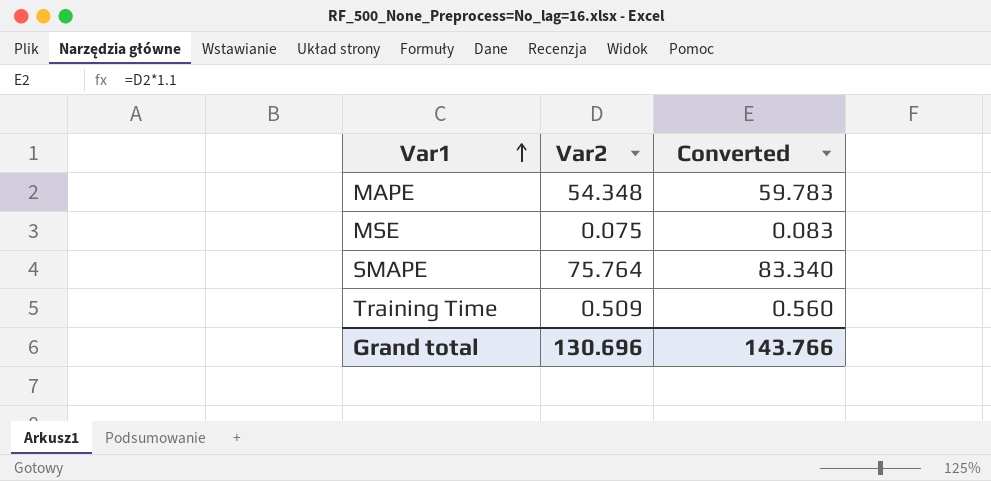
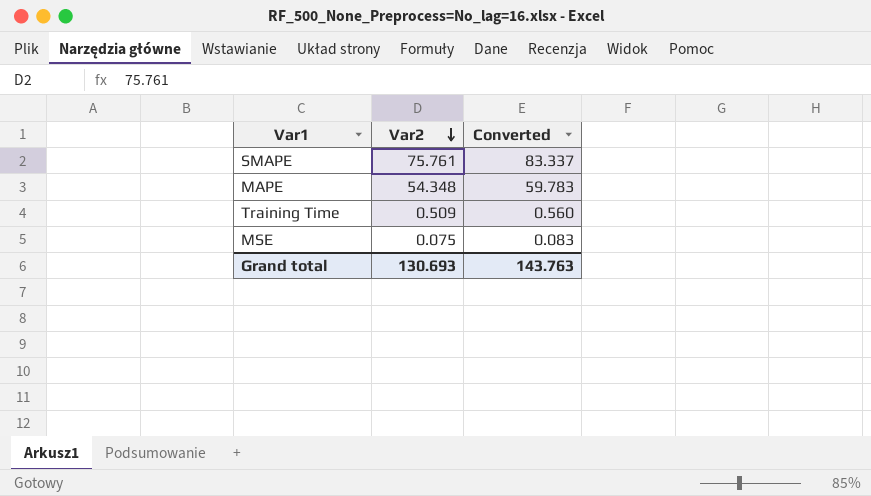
row order: Var1 ascending -> Var2 descending
SMAPE | Var2: 75.764 -> 75.761
SMAPE | Converted: 83.340 -> 83.337
Grand total | Var2: 130.696 -> 130.693
Grand total | Converted: 143.766 -> 143.763

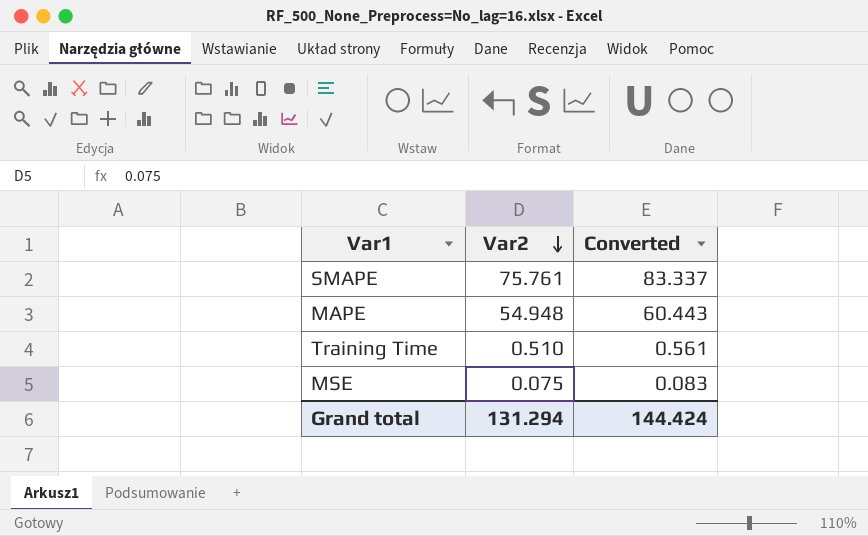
MAPE | Var2: 54.348 -> 54.948
MAPE | Converted: 59.783 -> 60.443
Training Time | Var2: 0.509 -> 0.510
Training Time | Converted: 0.560 -> 0.561
Grand total | Var2: 130.693 -> 131.294
Grand total | Converted: 143.763 -> 144.424

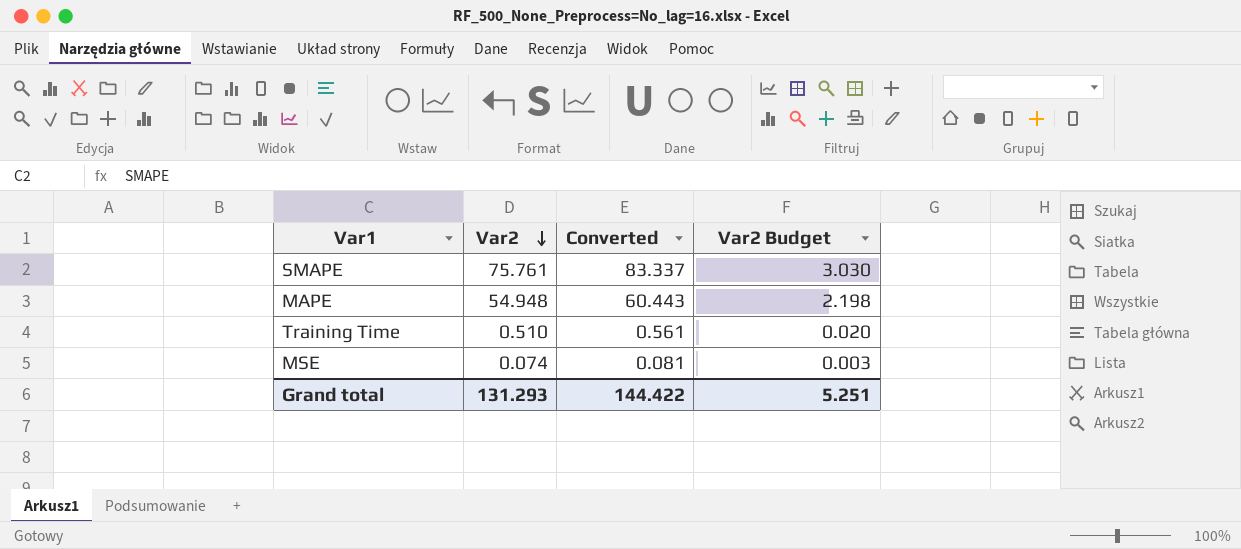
column Var2 Budget | formula: none -> [Var2] * 0.04
MSE | Var2: 0.075 -> 0.074
MSE | Converted: 0.083 -> 0.081
Grand total | Var2: 131.294 -> 131.293
Grand total | Converted: 144.424 -> 144.422

